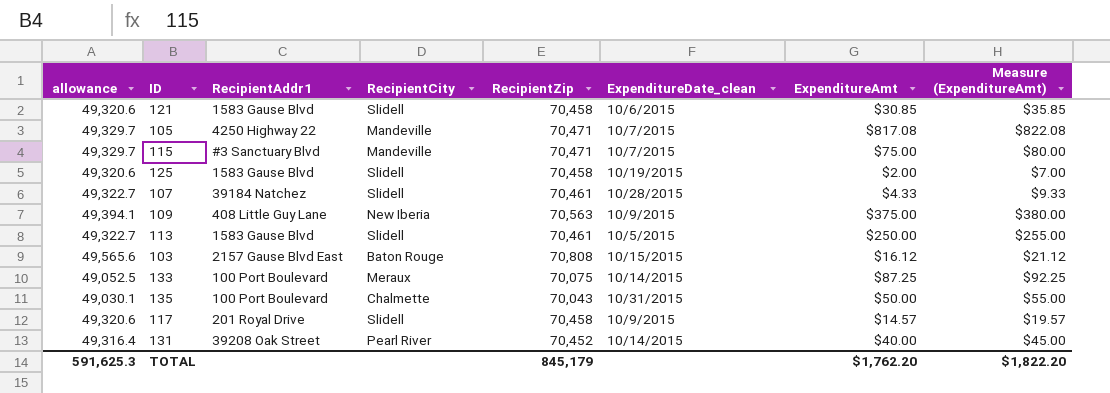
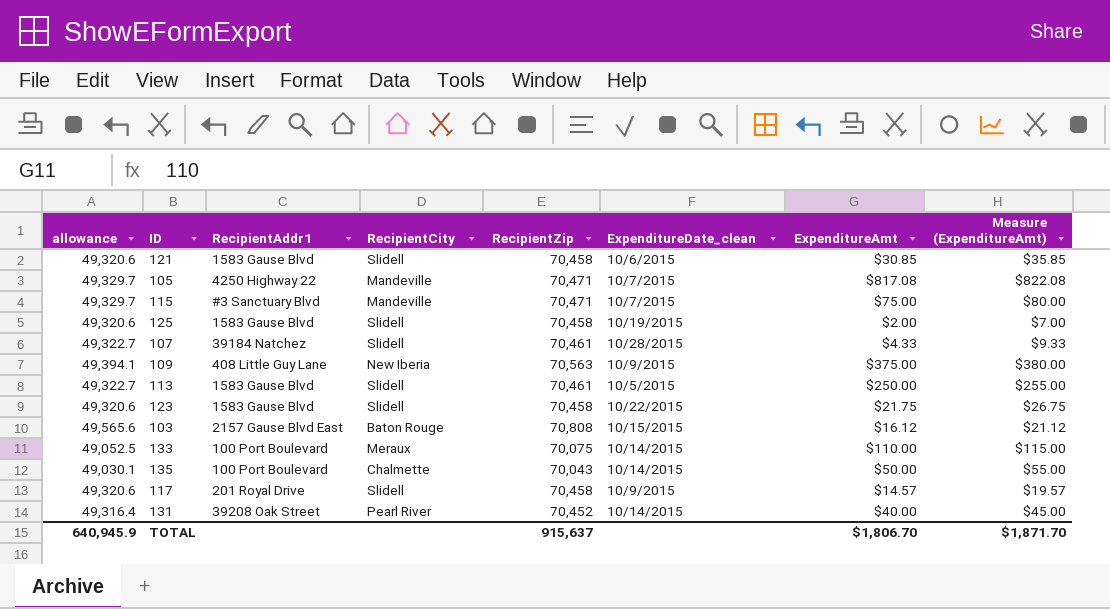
row 123: none -> 49,320.6 | 1583 Gause Blvd | Slidell | 70,458 | 10/22/2015 | $21.75 | $26.75
133 | ExpenditureAmt: $87.25 -> $110.00
133 | Measure (ExpenditureAmt): $92.25 -> $115.00
135 | ExpenditureDate_clean: 10/31/2015 -> 10/14/2015
TOTAL | allowance: 591,625.3 -> 640,945.9
TOTAL | RecipientZip: 845,179 -> 915,637
TOTAL | ExpenditureAmt: $1,762.20 -> $1,806.70
TOTAL | Measure (ExpenditureAmt): $1,822.20 -> $1,871.70

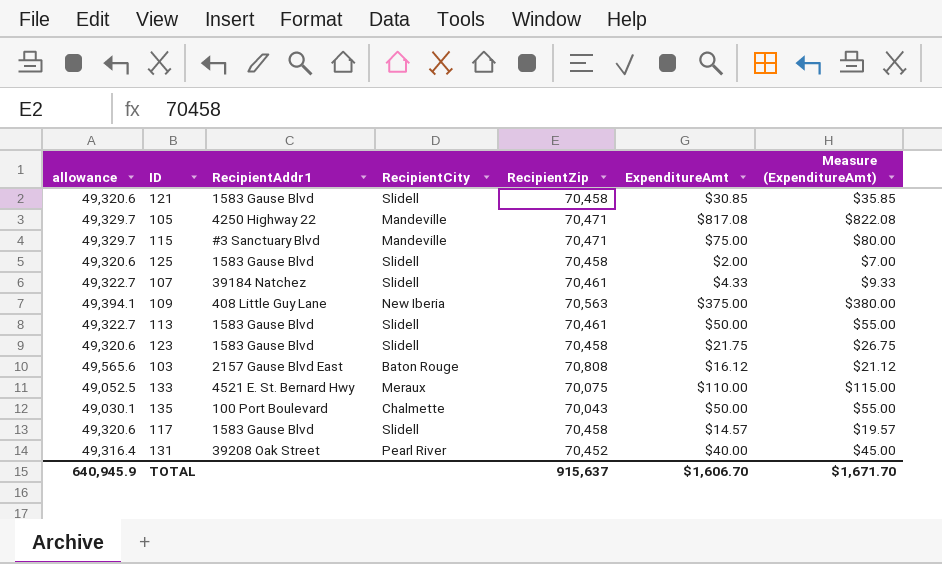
column ExpenditureDate_clean | position: 6 -> none
113 | ExpenditureAmt: $250.00 -> $50.00
113 | Measure (ExpenditureAmt): $255.00 -> $55.00
133 | RecipientAddr1: 100 Port Boulevard -> 4521 E. St. Bernard Hwy
117 | RecipientAddr1: 201 Royal Drive -> 1583 Gause Blvd
TOTAL | ExpenditureAmt: $1,806.70 -> $1,606.70
TOTAL | Measure (ExpenditureAmt): $1,871.70 -> $1,671.70

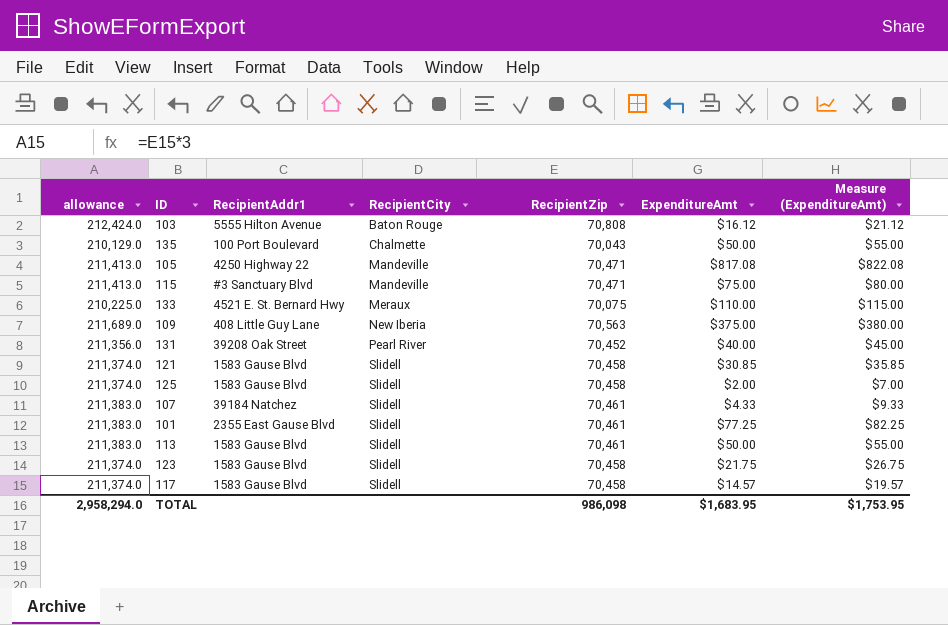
row order: none -> RecipientCity ascending
column allowance | formula: [RecipientZip] * 0.7 -> [RecipientZip] * 3
103 | RecipientAddr1: 2157 Gause Blvd East -> 5555 Hilton Avenue
row 101: none -> 211,383.0 | 2355 East Gause Blvd | Slidell | 70,461 | $77.25 | $82.25
TOTAL | allowance: 640,945.9 -> 2,958,294.0
TOTAL | RecipientZip: 915,637 -> 986,098
TOTAL | ExpenditureAmt: $1,606.70 -> $1,683.95
TOTAL | Measure (ExpenditureAmt): $1,671.70 -> $1,753.95

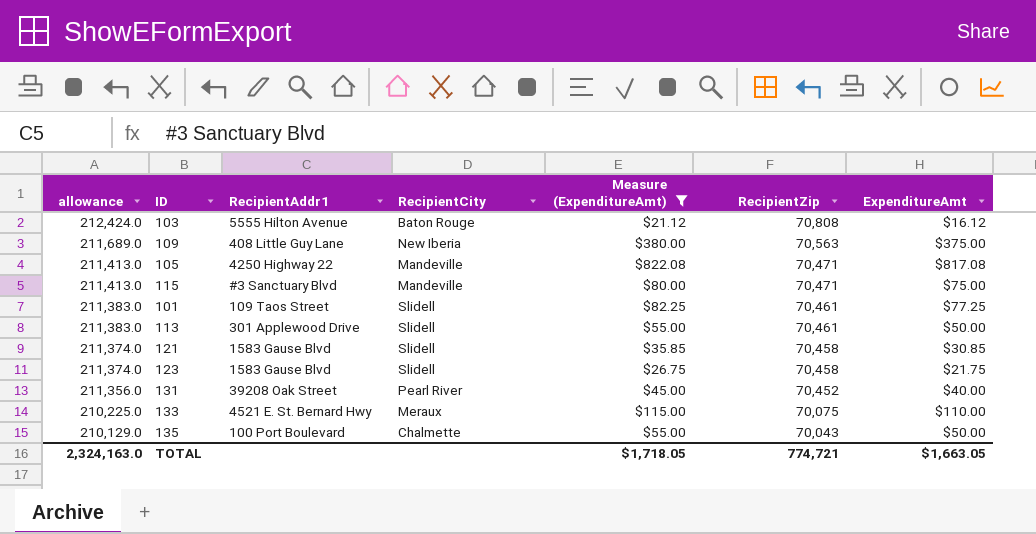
filter: none -> Measure (ExpenditureAmt) >= $21.12
row order: RecipientCity ascending -> allowance descending
column Measure (ExpenditureAmt) | position: 7 -> 5
101 | RecipientAddr1: 2355 East Gause Blvd -> 109 Taos Street
113 | RecipientAddr1: 1583 Gause Blvd -> 301 Applewood Drive
TOTAL | allowance: 2,958,294.0 -> 2,324,163.0
TOTAL | Measure (ExpenditureAmt): $1,753.95 -> $1,718.05
TOTAL | RecipientZip: 986,098 -> 774,721
TOTAL | ExpenditureAmt: $1,683.95 -> $1,663.05

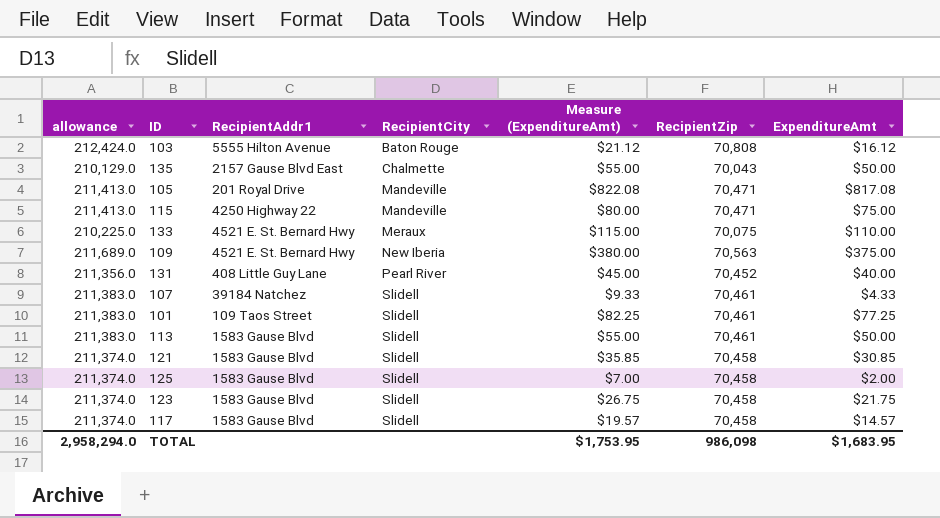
filter: Measure (ExpenditureAmt) >= $21.12 -> none
row order: allowance descending -> RecipientCity ascending
135 | RecipientAddr1: 100 Port Boulevard -> 2157 Gause Blvd East
105 | RecipientAddr1: 4250 Highway 22 -> 201 Royal Drive
115 | RecipientAddr1: #3 Sanctuary Blvd -> 4250 Highway 22
109 | RecipientAddr1: 408 Little Guy Lane -> 4521 E. St. Bernard Hwy
131 | RecipientAddr1: 39208 Oak Street -> 408 Little Guy Lane
113 | RecipientAddr1: 301 Applewood Drive -> 1583 Gause Blvd
TOTAL | allowance: 2,324,163.0 -> 2,958,294.0
TOTAL | Measure (ExpenditureAmt): $1,718.05 -> $1,753.95
TOTAL | RecipientZip: 774,721 -> 986,098
TOTAL | ExpenditureAmt: $1,663.05 -> $1,683.95

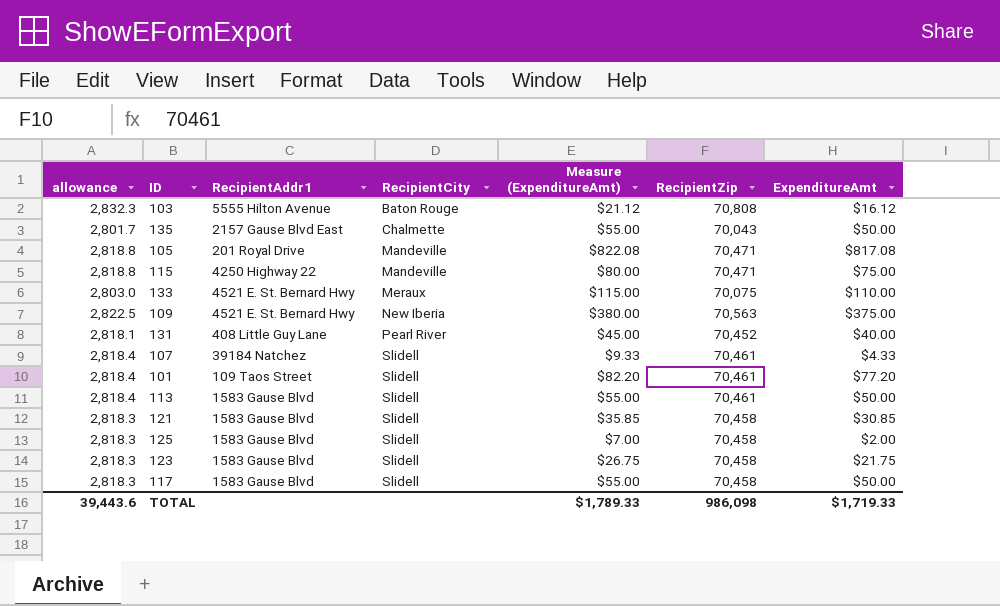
column allowance | formula: [RecipientZip] * 3 -> [RecipientZip] * 0.04
101 | Measure (ExpenditureAmt): $82.25 -> $82.20
101 | ExpenditureAmt: $77.25 -> $77.20
117 | Measure (ExpenditureAmt): $19.57 -> $55.00
117 | ExpenditureAmt: $14.57 -> $50.00
TOTAL | allowance: 2,958,294.0 -> 39,443.6
TOTAL | Measure (ExpenditureAmt): $1,753.95 -> $1,789.33
TOTAL | ExpenditureAmt: $1,683.95 -> $1,719.33

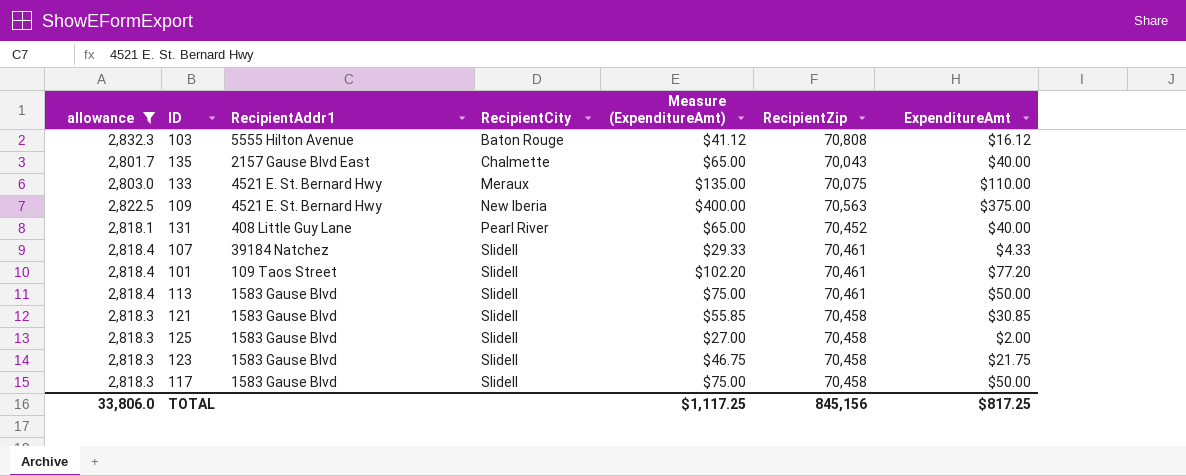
filter: none -> allowance != 2,818.8
column Measure (ExpenditureAmt) | formula: [ExpenditureAmt] + 5 -> [ExpenditureAmt] + 25
135 | ExpenditureAmt: $50.00 -> $40.00
TOTAL | allowance: 39,443.6 -> 33,806.0
TOTAL | Measure (ExpenditureAmt): $1,789.33 -> $1,117.25
TOTAL | RecipientZip: 986,098 -> 845,156
TOTAL | ExpenditureAmt: $1,719.33 -> $817.25

